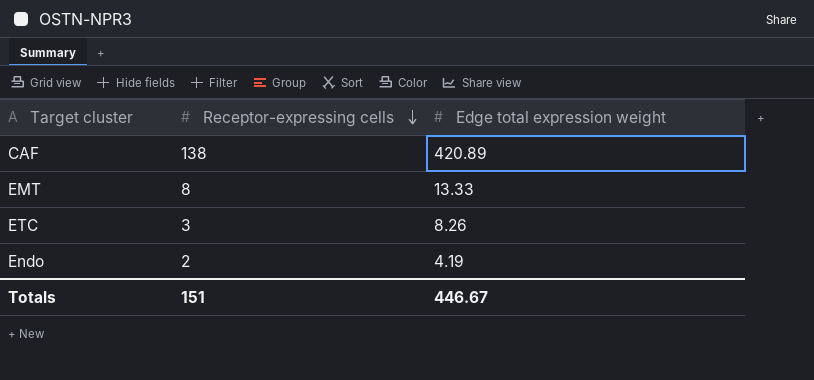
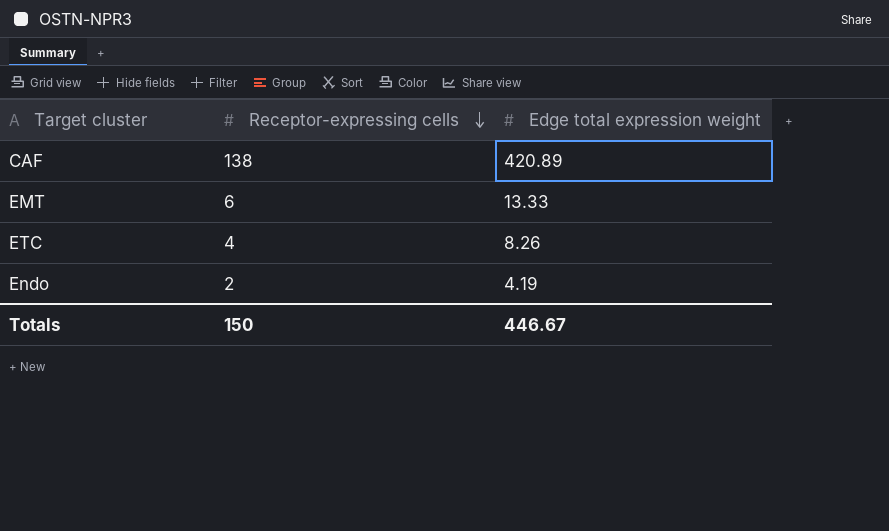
EMT | Receptor-expressing cells: 8 -> 6
ETC | Receptor-expressing cells: 3 -> 4
Totals | Receptor-expressing cells: 151 -> 150

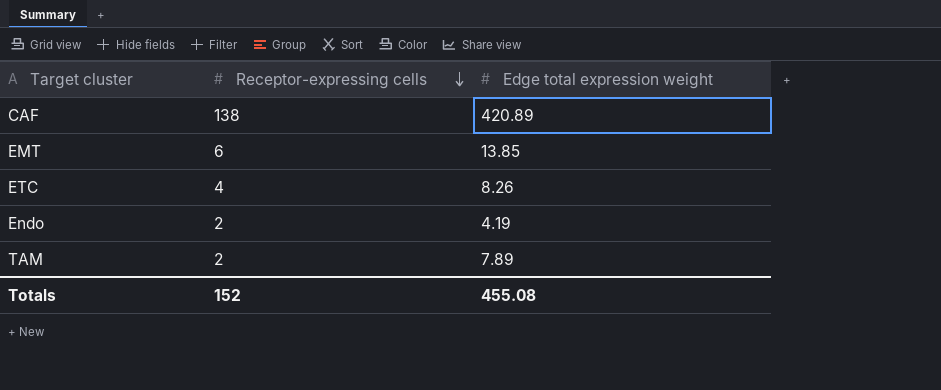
EMT | Edge total expression weight: 13.33 -> 13.85
row TAM: none -> 2 | 7.89
Totals | Receptor-expressing cells: 150 -> 152
Totals | Edge total expression weight: 446.67 -> 455.08

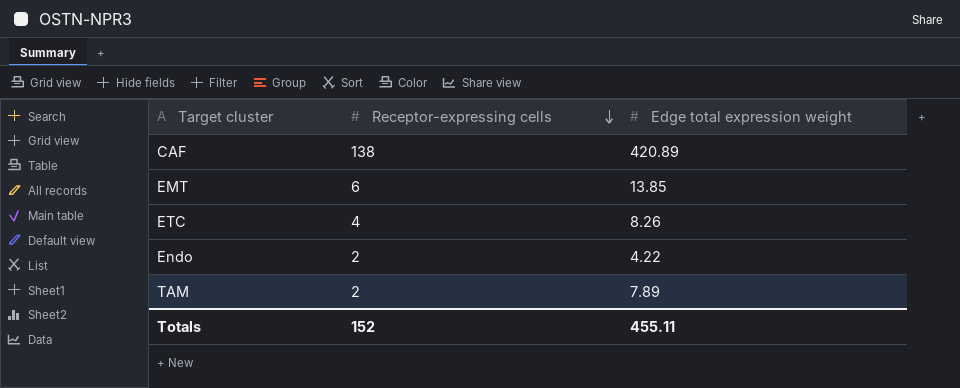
Endo | Edge total expression weight: 4.19 -> 4.22
Totals | Edge total expression weight: 455.08 -> 455.11

